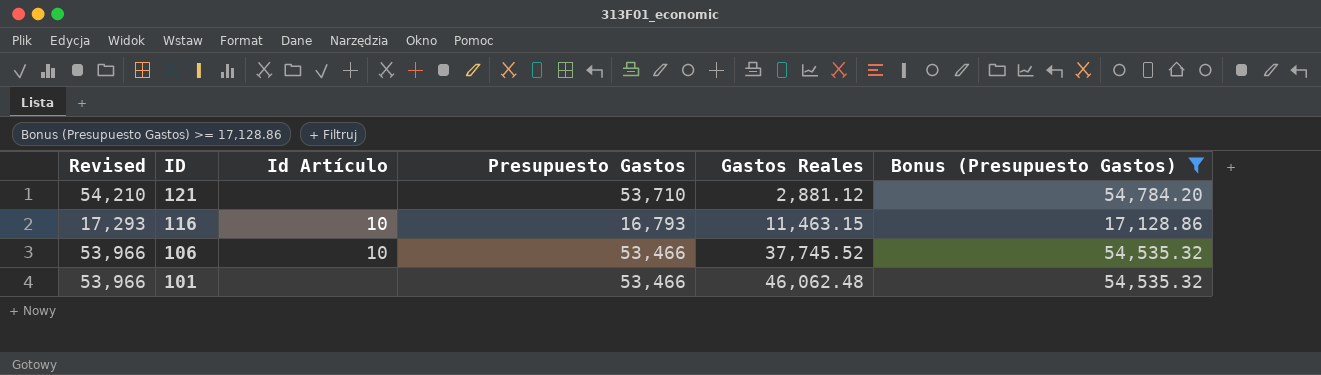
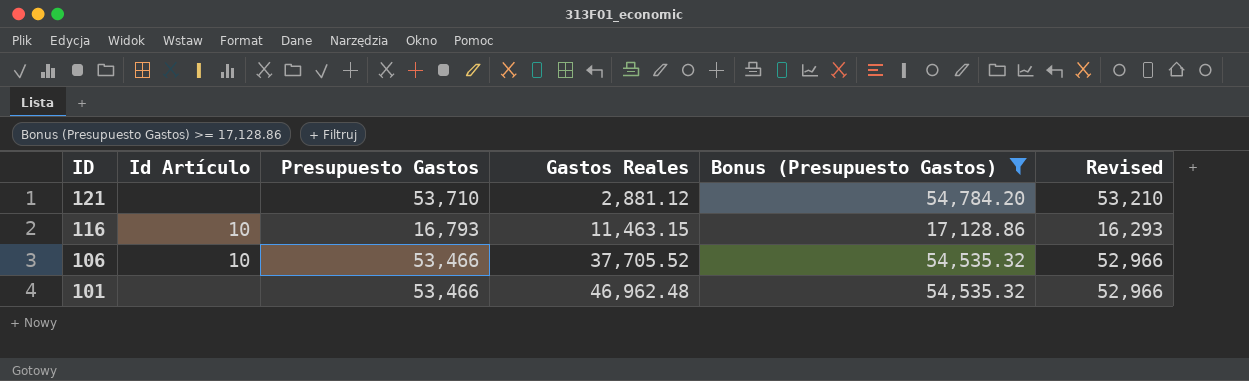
column Revised | formula: [Presupuesto Gastos] + 500 -> [Presupuesto Gastos] - 500
column Revised | position: 1 -> 6
106 | Gastos Reales: 37,745.52 -> 37,705.52
101 | Gastos Reales: 46,062.48 -> 46,962.48

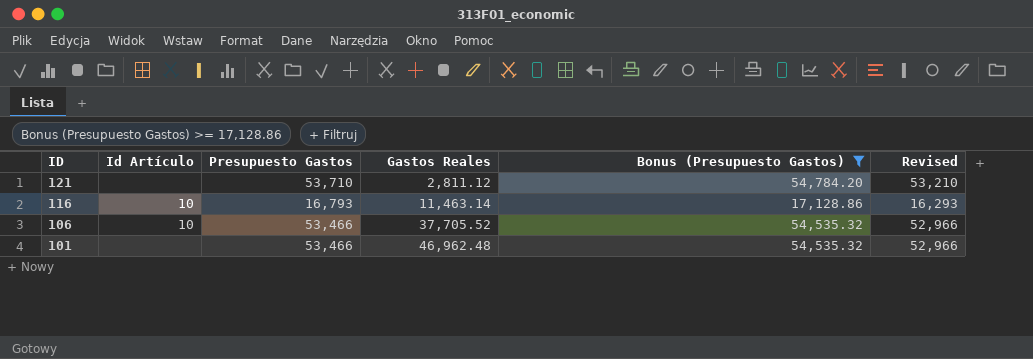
121 | Gastos Reales: 2,881.12 -> 2,811.12
116 | Gastos Reales: 11,463.15 -> 11,463.14

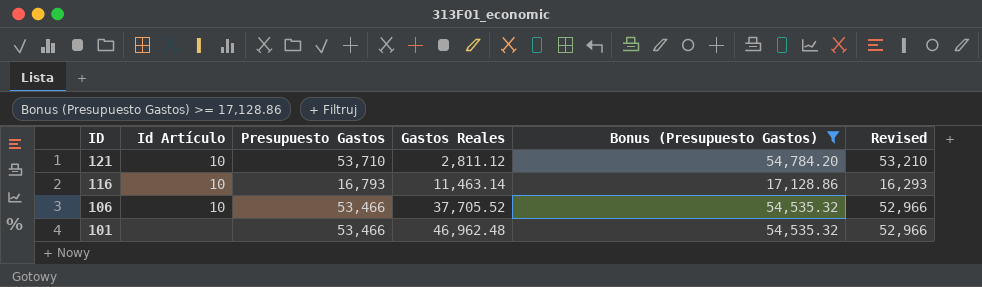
121 | Id Artículo: none -> 10

